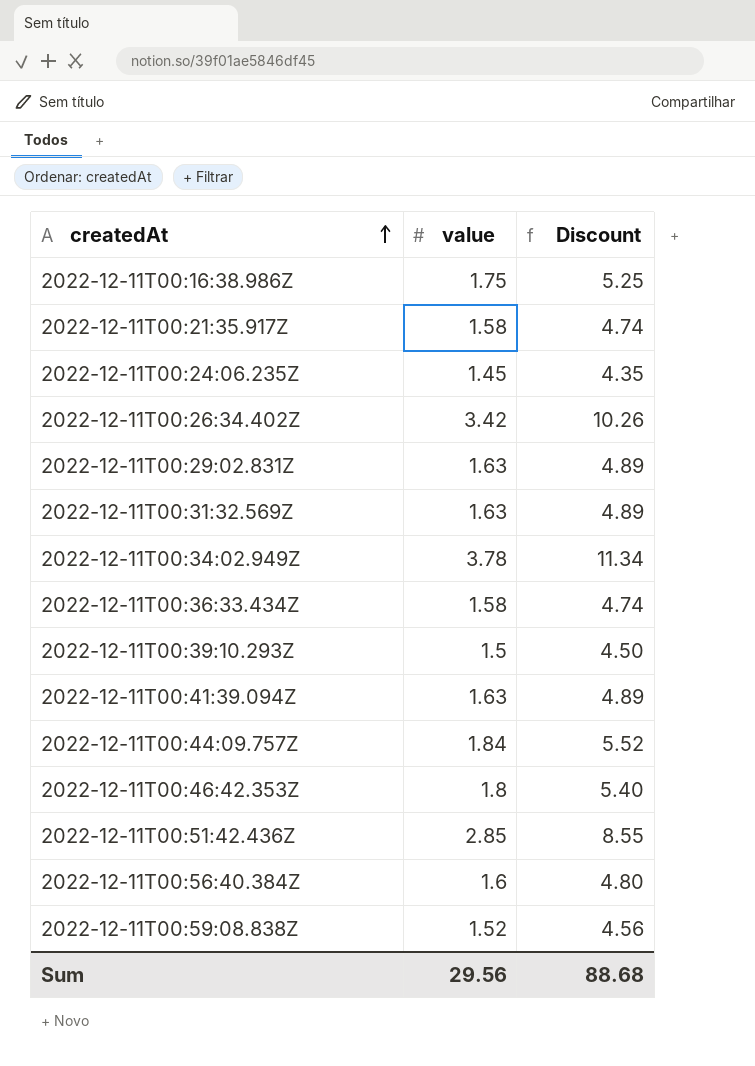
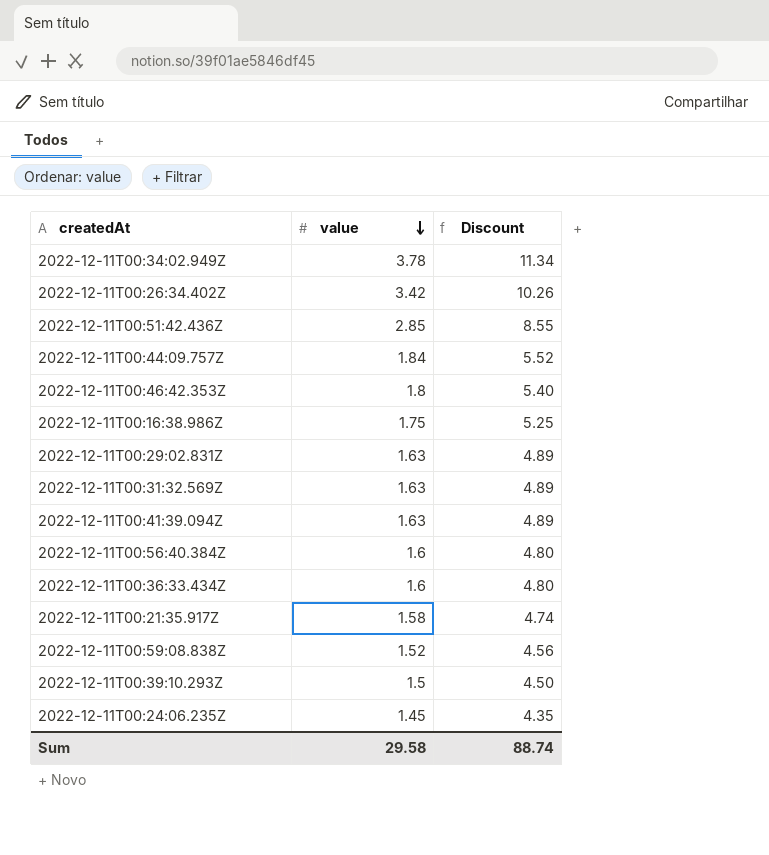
row order: createdAt ascending -> value descending
2022-12-11T00:36:33.434Z | value: 1.58 -> 1.6
2022-12-11T00:36:33.434Z | Discount: 4.74 -> 4.80
Sum | value: 29.56 -> 29.58
Sum | Discount: 88.68 -> 88.74

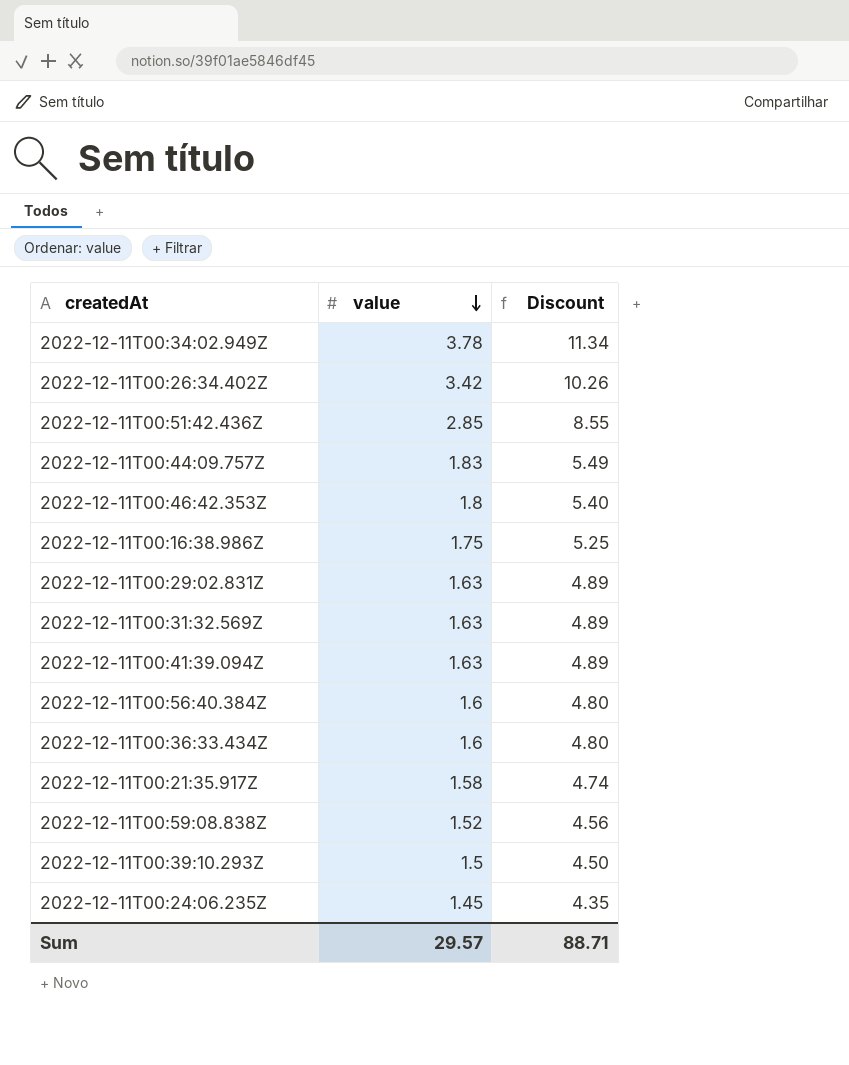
2022-12-11T00:44:09.757Z | value: 1.84 -> 1.83
2022-12-11T00:44:09.757Z | Discount: 5.52 -> 5.49
Sum | value: 29.58 -> 29.57
Sum | Discount: 88.74 -> 88.71

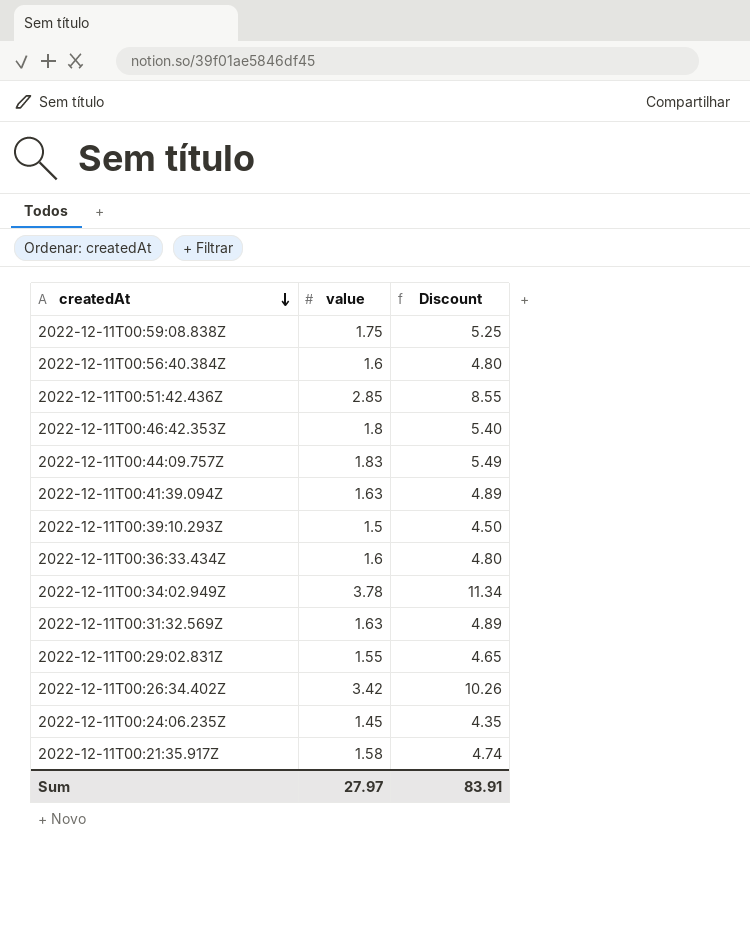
row order: value descending -> createdAt descending
row 2022-12-11T00:16:38.986Z: 1.75 | 5.25 -> none
2022-12-11T00:59:08.838Z | value: 1.52 -> 1.75
2022-12-11T00:59:08.838Z | Discount: 4.56 -> 5.25
2022-12-11T00:29:02.831Z | value: 1.63 -> 1.55
2022-12-11T00:29:02.831Z | Discount: 4.89 -> 4.65
Sum | value: 29.57 -> 27.97
Sum | Discount: 88.71 -> 83.91

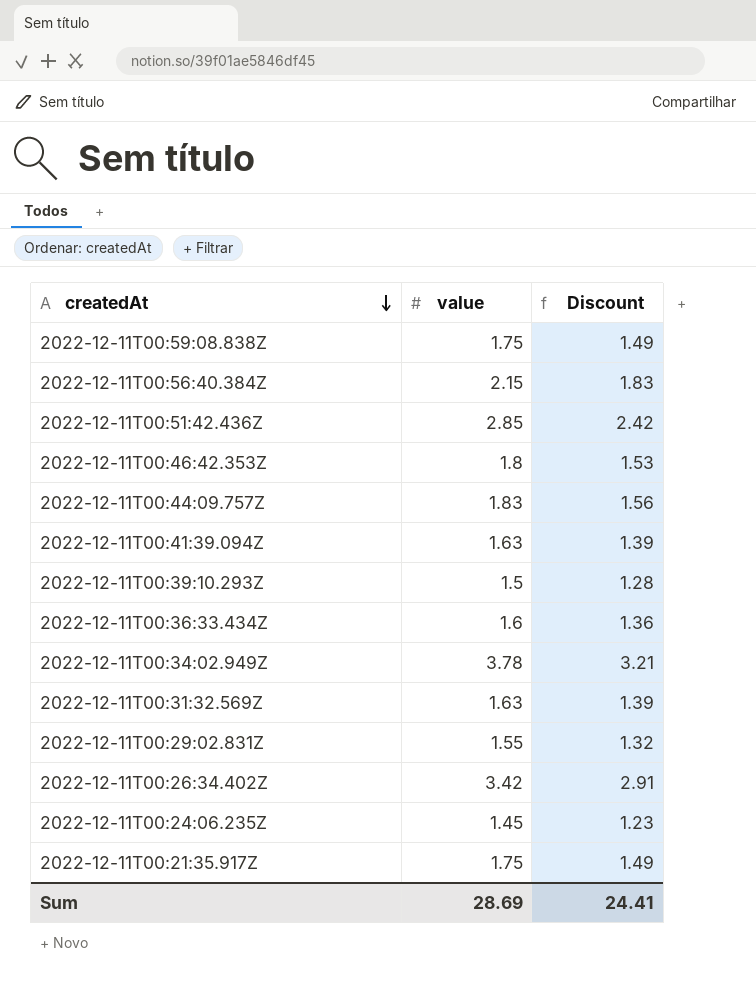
column Discount | formula: [value] * 3 -> [value] * 0.85
2022-12-11T00:56:40.384Z | value: 1.6 -> 2.15
2022-12-11T00:21:35.917Z | value: 1.58 -> 1.75
Sum | value: 27.97 -> 28.69
Sum | Discount: 83.91 -> 24.41

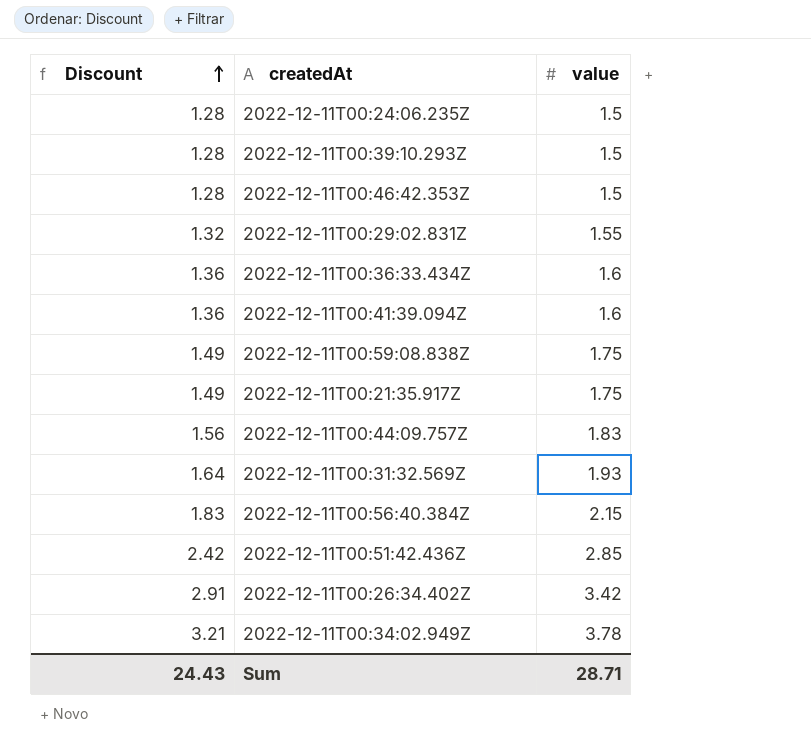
row order: createdAt descending -> Discount ascending
column Discount | position: 3 -> 1
2022-12-11T00:24:06.235Z | Discount: 1.23 -> 1.28
2022-12-11T00:24:06.235Z | value: 1.45 -> 1.5
2022-12-11T00:46:42.353Z | Discount: 1.53 -> 1.28
2022-12-11T00:46:42.353Z | value: 1.8 -> 1.5
2022-12-11T00:41:39.094Z | Discount: 1.39 -> 1.36
2022-12-11T00:41:39.094Z | value: 1.63 -> 1.6
2022-12-11T00:31:32.569Z | Discount: 1.39 -> 1.64
2022-12-11T00:31:32.569Z | value: 1.63 -> 1.93
Sum | Discount: 24.41 -> 24.43
Sum | value: 28.69 -> 28.71

